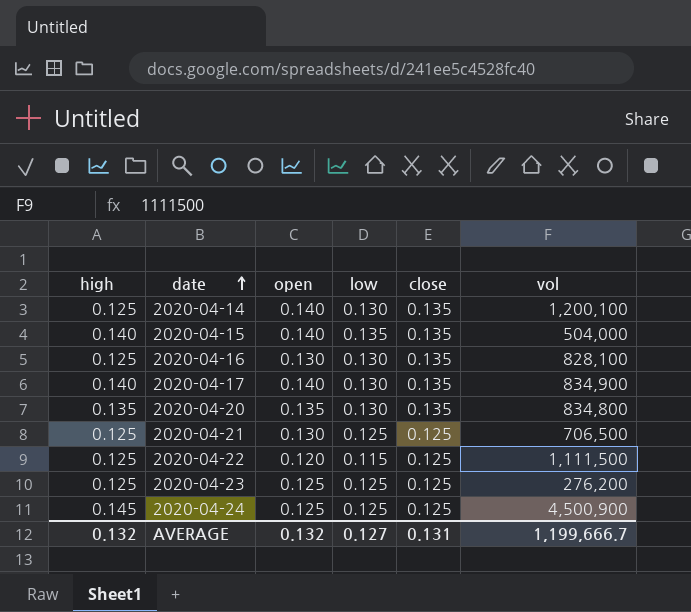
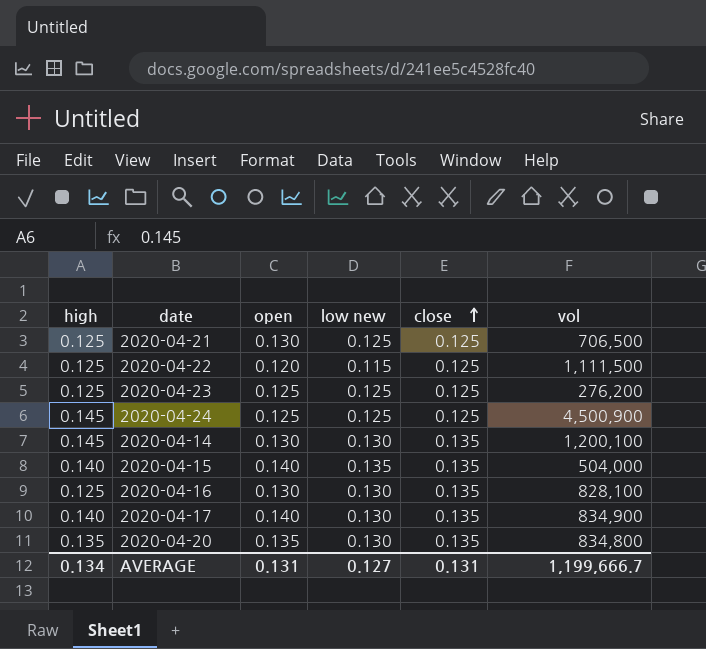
row order: date ascending -> close ascending
column name: low -> low new
2020-04-14 | high: 0.125 -> 0.145
2020-04-14 | open: 0.140 -> 0.130
AVERAGE | high: 0.132 -> 0.134
AVERAGE | open: 0.132 -> 0.131

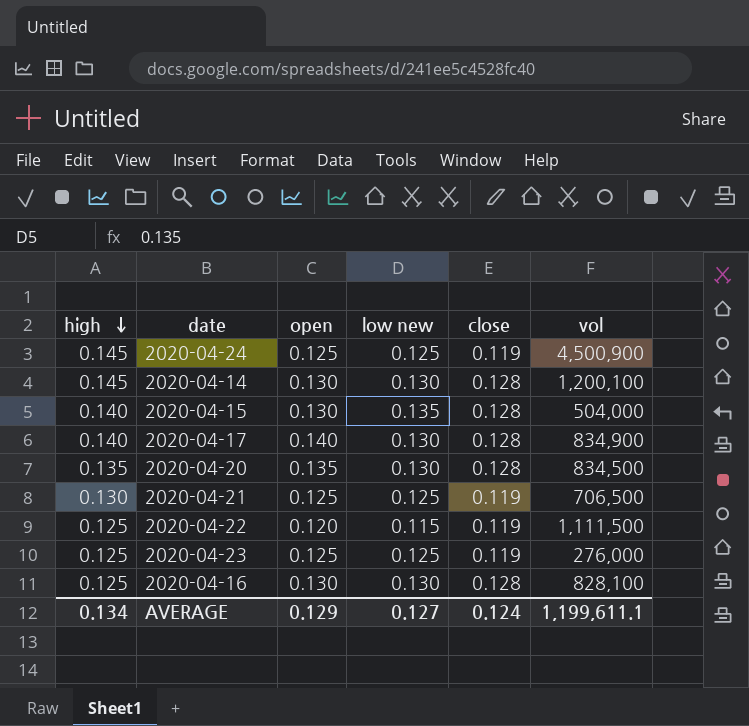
row order: close ascending -> high descending
2020-04-24 | close: 0.125 -> 0.119
2020-04-14 | close: 0.135 -> 0.128
2020-04-15 | open: 0.140 -> 0.130
2020-04-15 | close: 0.135 -> 0.128
2020-04-17 | close: 0.135 -> 0.128
2020-04-20 | close: 0.135 -> 0.128
2020-04-20 | vol: 834,800 -> 834,500
2020-04-21 | high: 0.125 -> 0.130
2020-04-21 | open: 0.130 -> 0.125
2020-04-21 | close: 0.125 -> 0.119
2020-04-22 | close: 0.125 -> 0.119
2020-04-23 | close: 0.125 -> 0.119
2020-04-23 | vol: 276,200 -> 276,000
2020-04-16 | close: 0.135 -> 0.128
AVERAGE | open: 0.131 -> 0.129
AVERAGE | close: 0.131 -> 0.124
AVERAGE | vol: 1,199,666.7 -> 1,199,611.1

